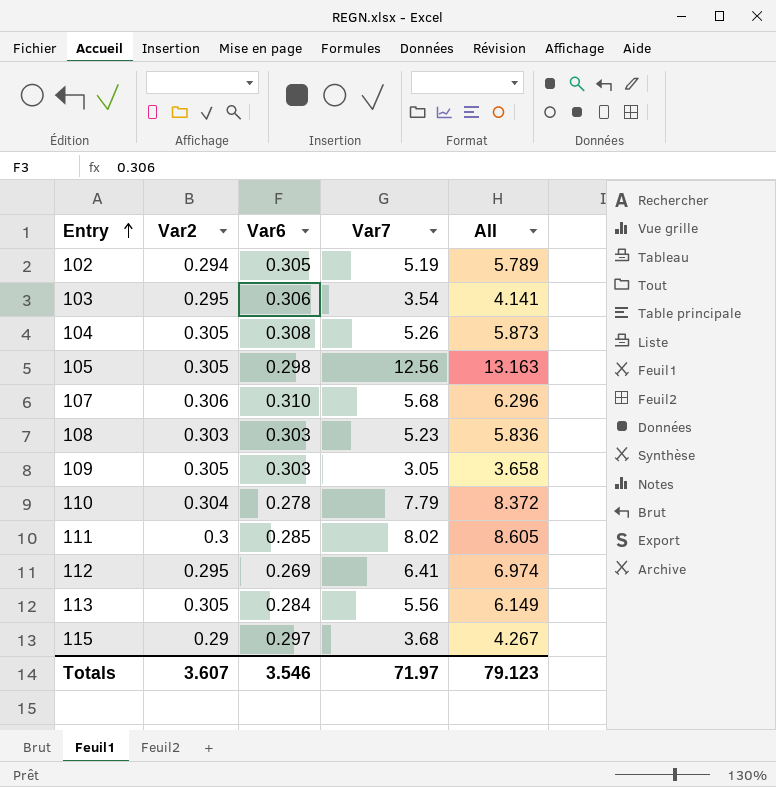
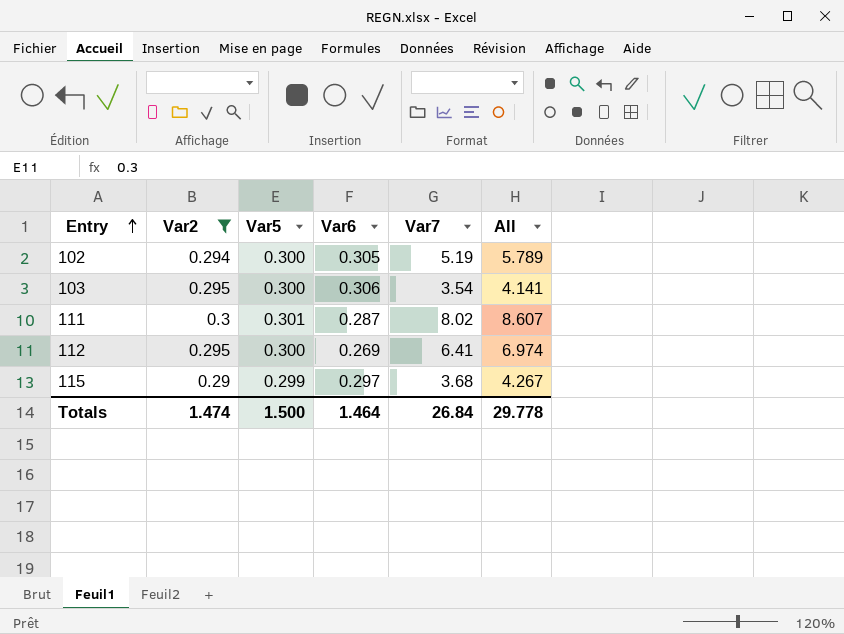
filter: none -> Var2 <= 0.3
column Var5 | position: none -> 3
111 | Var6: 0.285 -> 0.287
111 | All: 8.605 -> 8.607
Totals | Var2: 3.607 -> 1.474
Totals | Var6: 3.546 -> 1.464
Totals | Var7: 71.97 -> 26.84
Totals | All: 79.123 -> 29.778

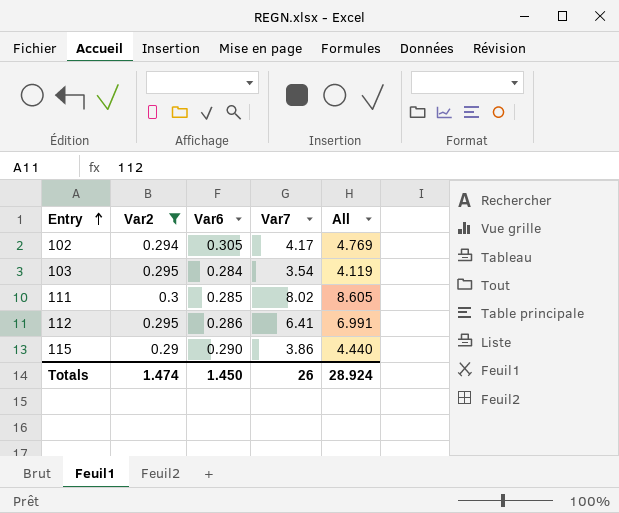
column Var5 | position: 3 -> none
102 | Var7: 5.19 -> 4.17
102 | All: 5.789 -> 4.769
103 | Var6: 0.306 -> 0.284
103 | All: 4.141 -> 4.119
111 | Var6: 0.287 -> 0.285
111 | All: 8.607 -> 8.605
112 | Var6: 0.269 -> 0.286
112 | All: 6.974 -> 6.991
115 | Var6: 0.297 -> 0.290
115 | Var7: 3.68 -> 3.86
115 | All: 4.267 -> 4.440
Totals | Var6: 1.464 -> 1.450
Totals | Var7: 26.84 -> 26
Totals | All: 29.778 -> 28.924

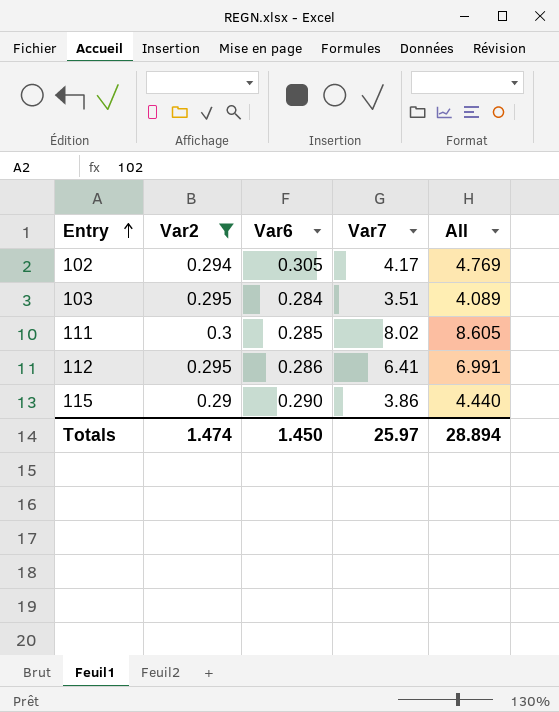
103 | Var7: 3.54 -> 3.51
103 | All: 4.119 -> 4.089
Totals | Var7: 26 -> 25.97
Totals | All: 28.924 -> 28.894

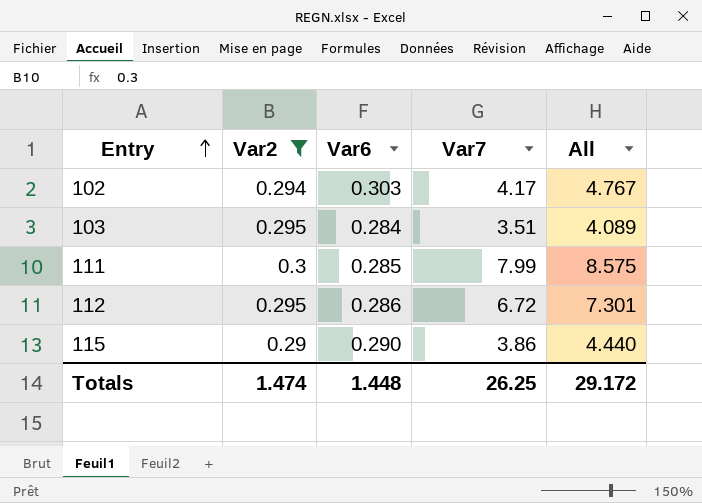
102 | Var6: 0.305 -> 0.303
102 | All: 4.769 -> 4.767
111 | Var7: 8.02 -> 7.99
111 | All: 8.605 -> 8.575
112 | Var7: 6.41 -> 6.72
112 | All: 6.991 -> 7.301
Totals | Var6: 1.450 -> 1.448
Totals | Var7: 25.97 -> 26.25
Totals | All: 28.894 -> 29.172

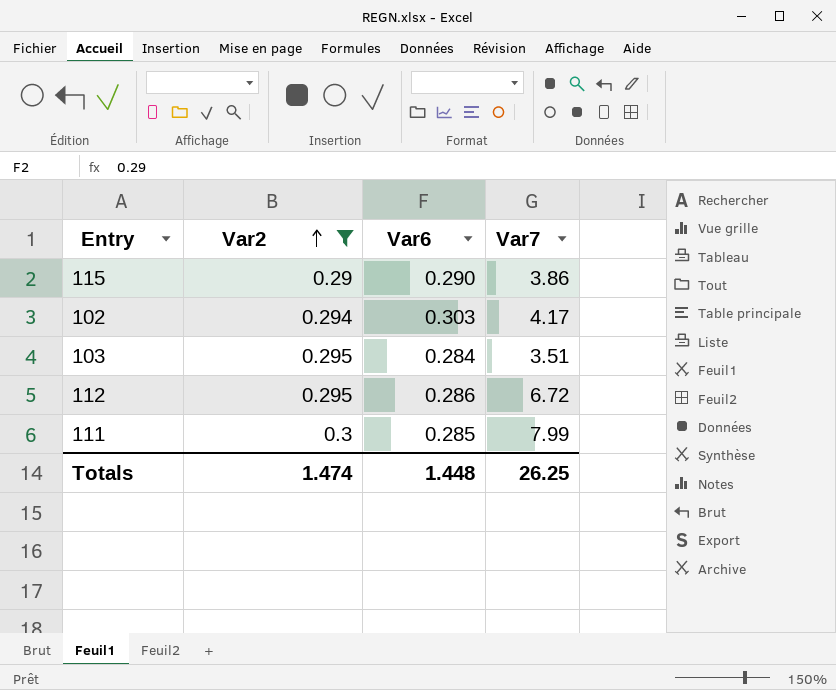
row order: Entry ascending -> Var2 ascending
column All | formula: [Var2] + [Var6] + [Var7] -> none

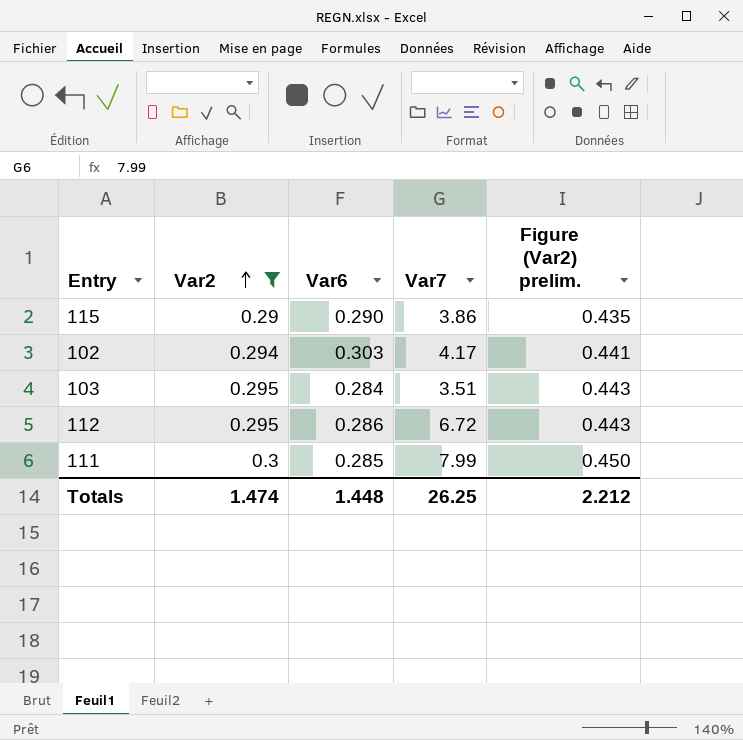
column Figure (Var2) prelim. | formula: none -> [Var2] * 1.5

